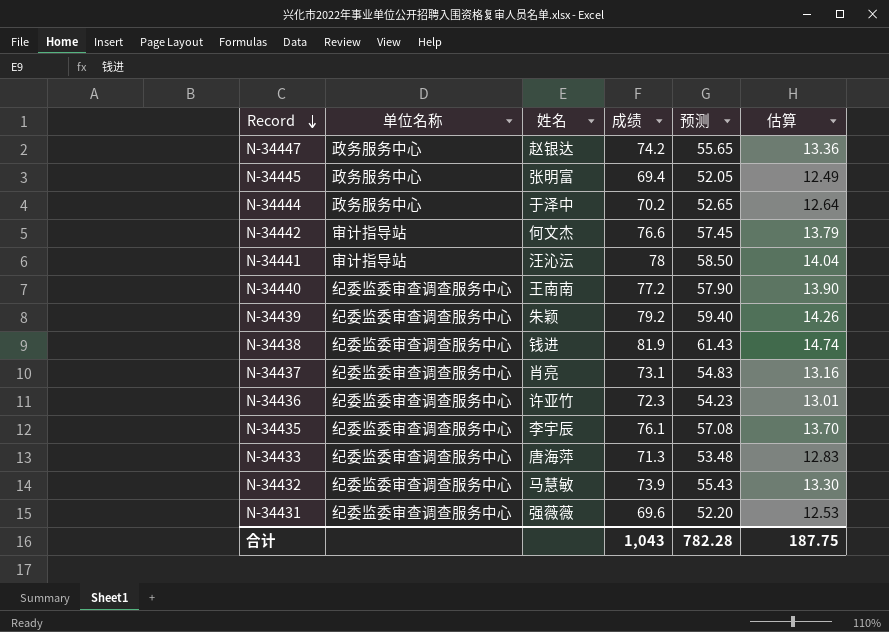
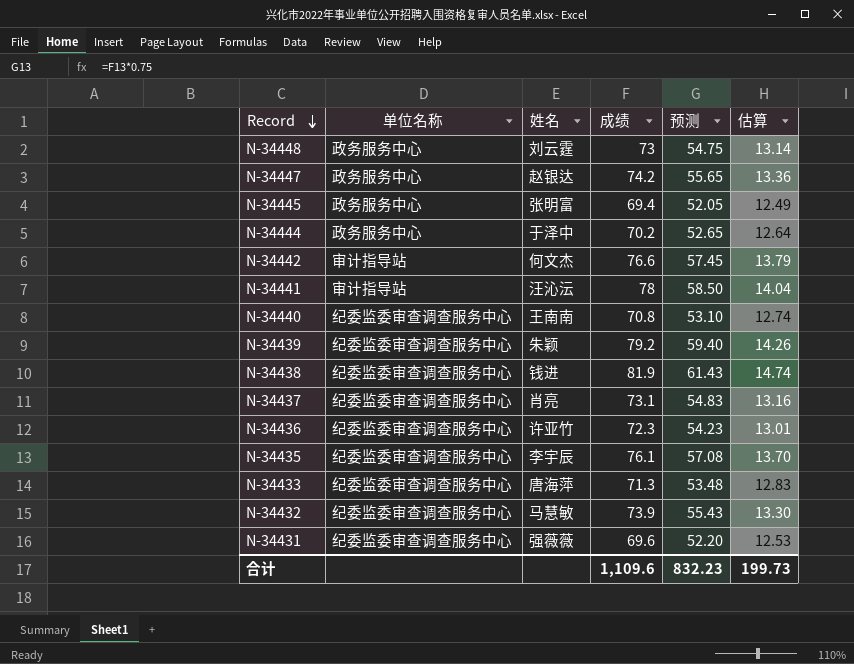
row N-34448: none -> 政务服务中心 | 刘云霆 | 73 | 54.75 | 13.14
N-34440 | 成绩: 77.2 -> 70.8
N-34440 | 预测: 57.90 -> 53.10
N-34440 | 估算: 13.90 -> 12.74
合计 | 成绩: 1,043 -> 1,109.6
合计 | 预测: 782.28 -> 832.23
合计 | 估算: 187.75 -> 199.73

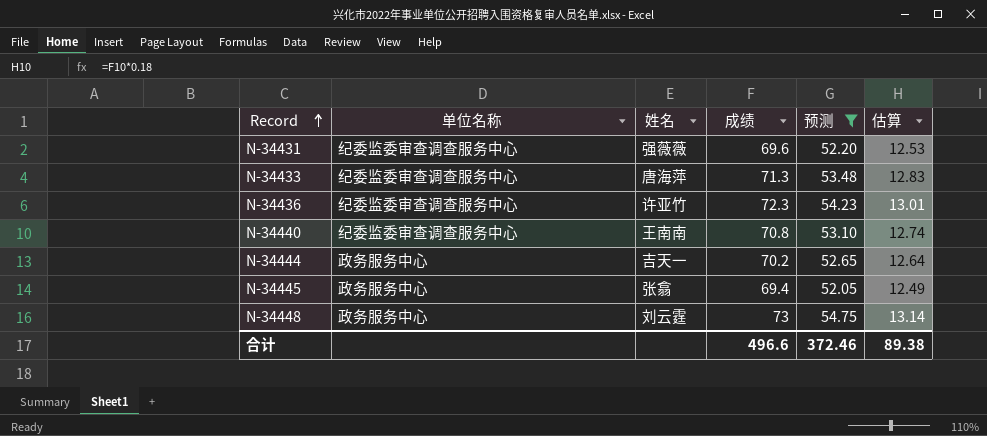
filter: none -> 预测 <= 54.75
row order: Record descending -> Record ascending
N-34444 | 姓名: 于泽中 -> 吉天一
N-34445 | 姓名: 张明富 -> 张翕
合计 | 成绩: 1,109.6 -> 496.6
合计 | 预测: 832.23 -> 372.46
合计 | 估算: 199.73 -> 89.38

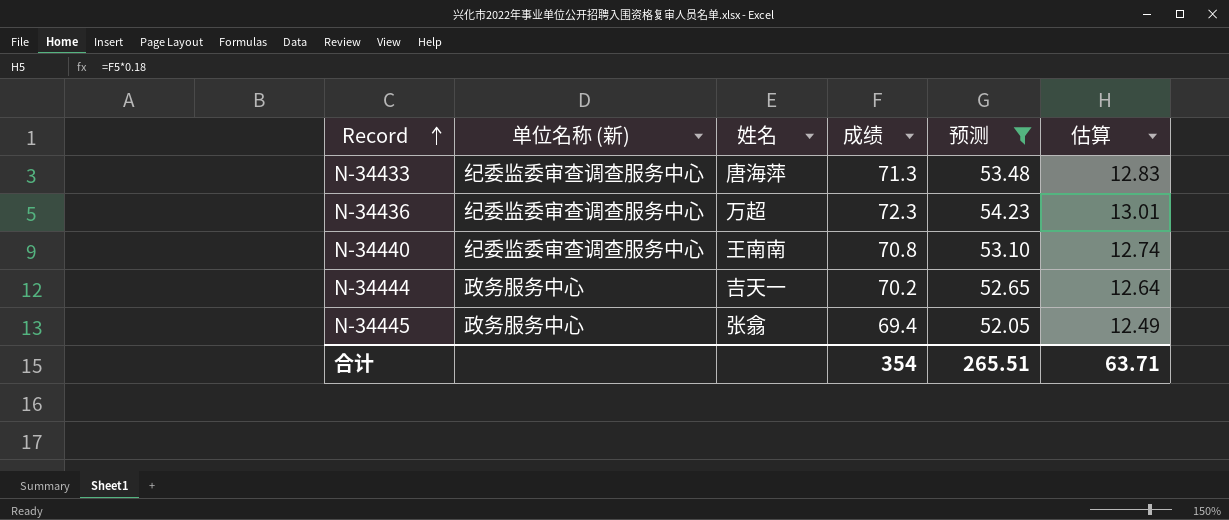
column name: 单位名称 -> 单位名称 (新)
row N-34431: 纪委监委审查调查服务中心 | 强薇薇 | 69.6 | 52.20 | 12.53 -> none
row N-34448: 政务服务中心 | 刘云霆 | 73 | 54.75 | 13.14 -> none
N-34436 | 姓名: 许亚竹 -> 万超
合计 | 成绩: 496.6 -> 354
合计 | 预测: 372.46 -> 265.51
合计 | 估算: 89.38 -> 63.71

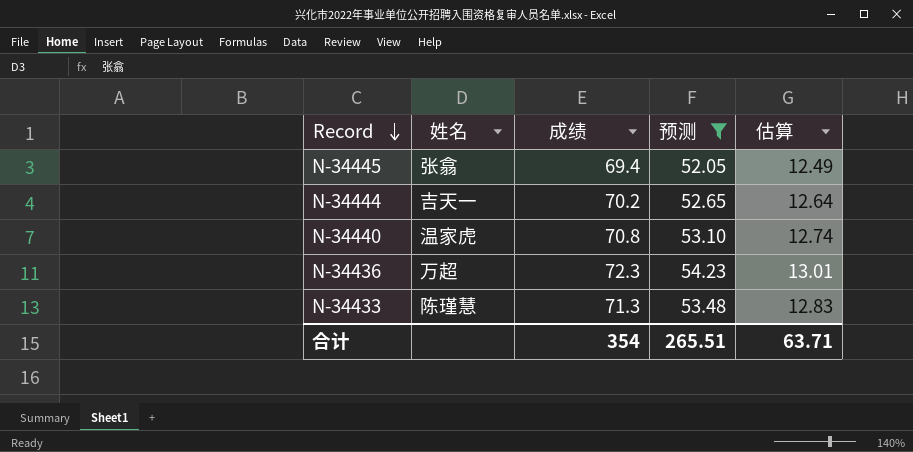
row order: Record ascending -> Record descending
column 单位名称 (新) | position: 2 -> none
N-34440 | 姓名: 王南南 -> 温家虎
N-34433 | 姓名: 唐海萍 -> 陈瑾慧

